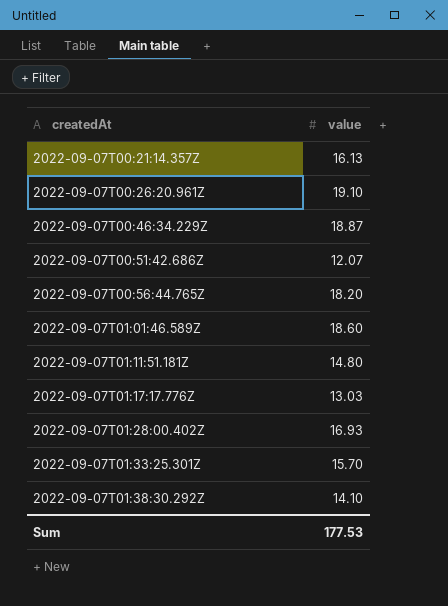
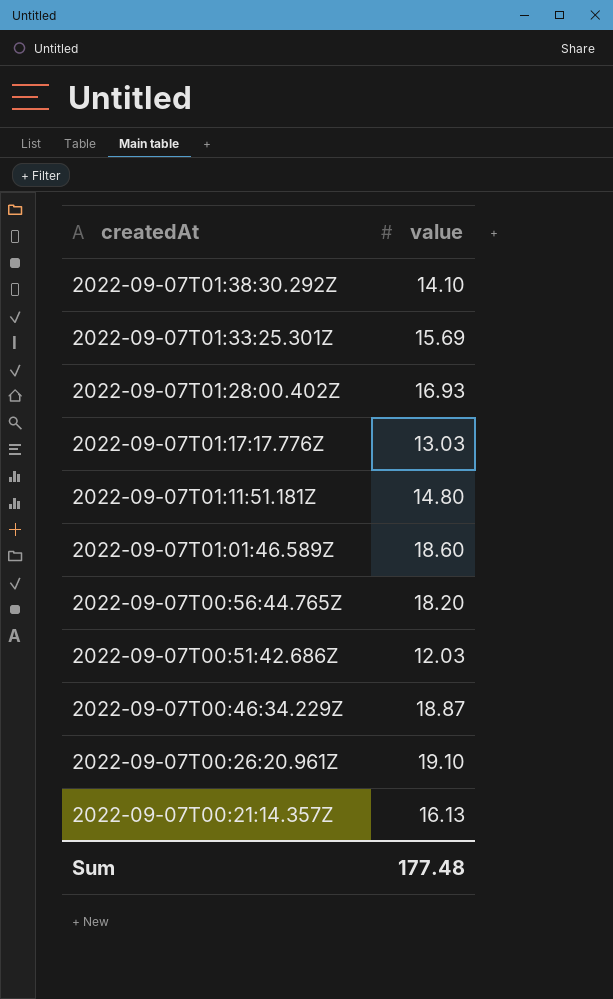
row order: createdAt ascending -> createdAt descending
2022-09-07T01:33:25.301Z | value: 15.70 -> 15.69
2022-09-07T00:51:42.686Z | value: 12.07 -> 12.03
Sum | value: 177.53 -> 177.48

